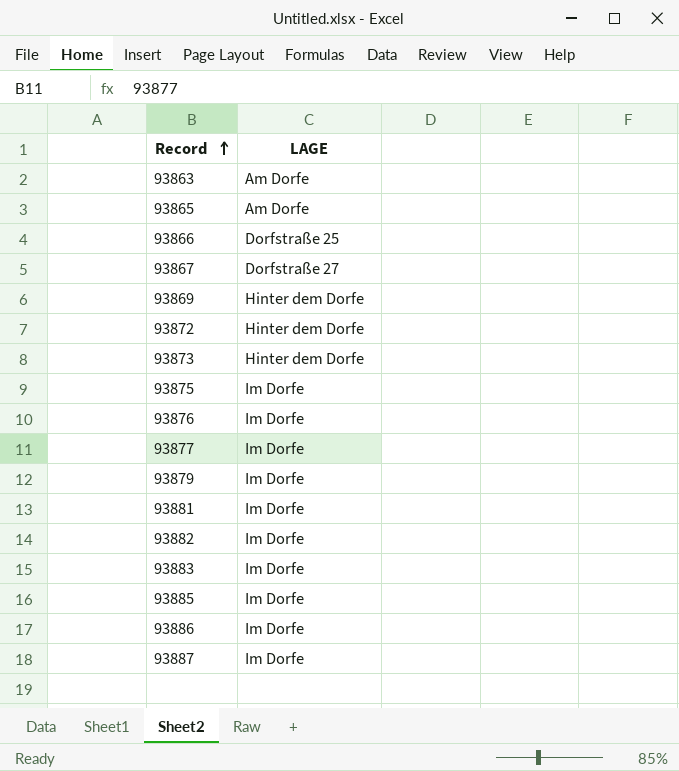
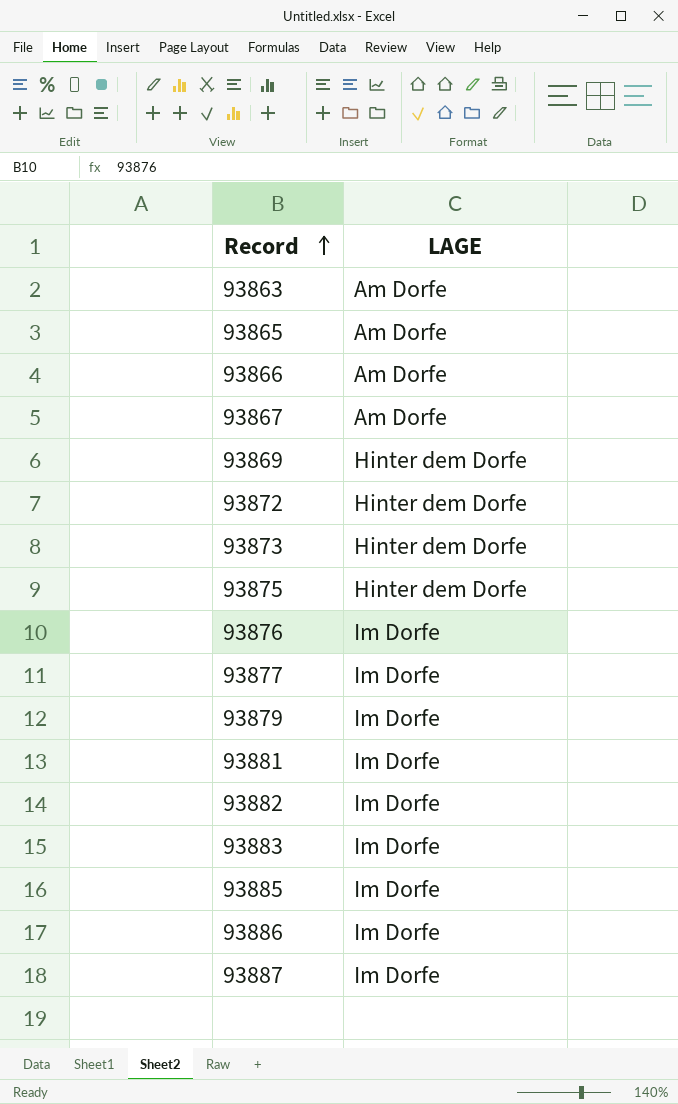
93866 | LAGE: Dorfstraße 25 -> Am Dorfe
93867 | LAGE: Dorfstraße 27 -> Am Dorfe
93875 | LAGE: Im Dorfe -> Hinter dem Dorfe

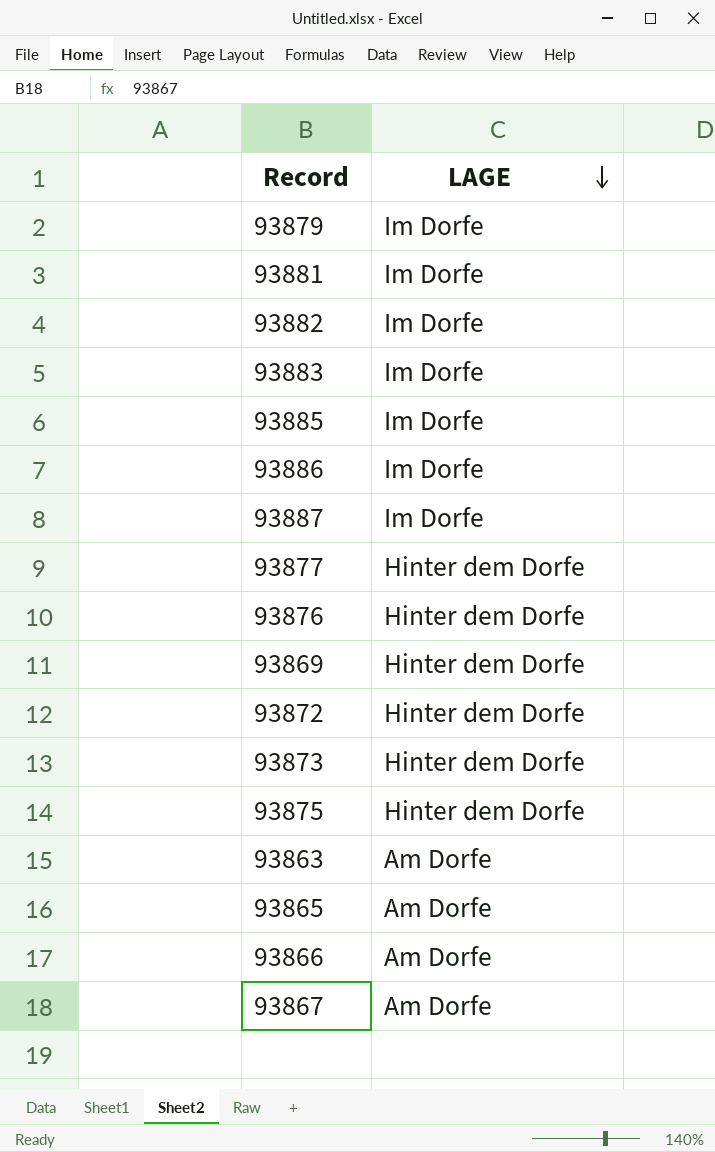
row order: Record ascending -> LAGE descending
93877 | LAGE: Im Dorfe -> Hinter dem Dorfe
93876 | LAGE: Im Dorfe -> Hinter dem Dorfe

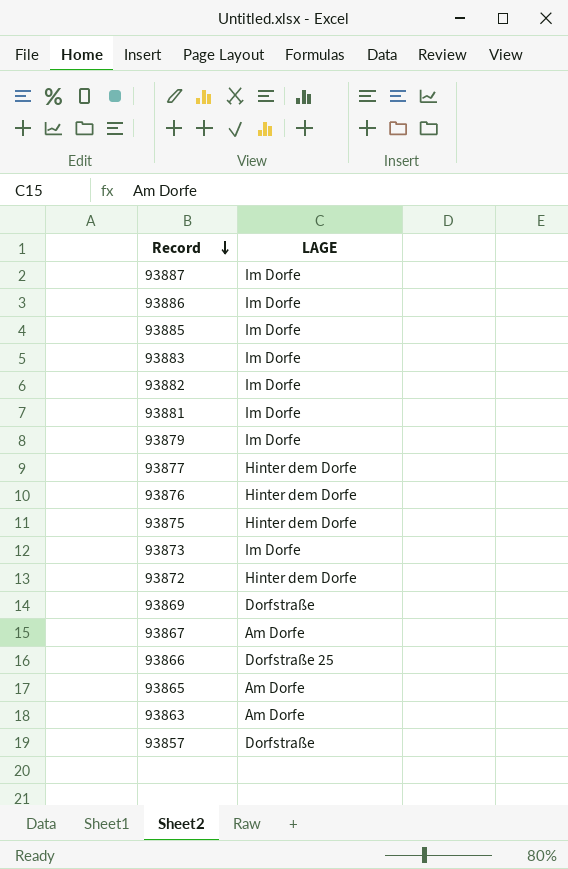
row order: LAGE descending -> Record descending
93873 | LAGE: Hinter dem Dorfe -> Im Dorfe
93869 | LAGE: Hinter dem Dorfe -> Dorfstraße
93866 | LAGE: Am Dorfe -> Dorfstraße 25
row 93857: none -> Dorfstraße

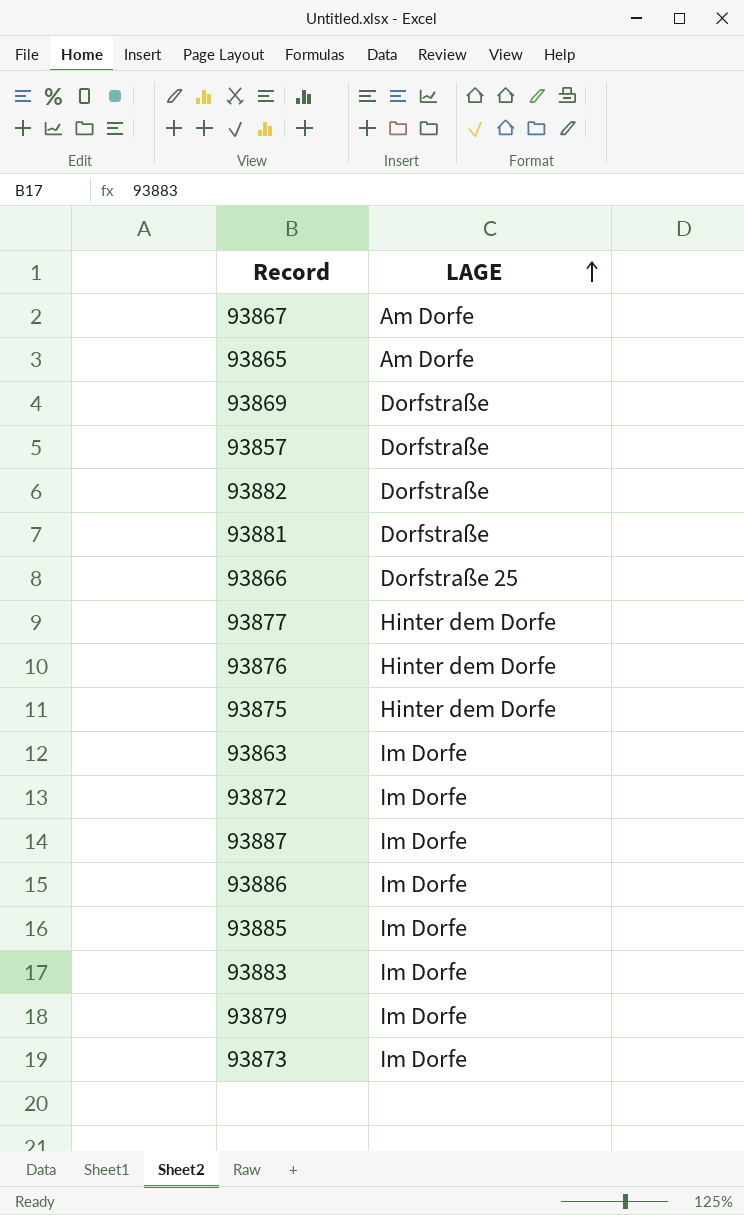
row order: Record descending -> LAGE ascending
93882 | LAGE: Im Dorfe -> Dorfstraße
93881 | LAGE: Im Dorfe -> Dorfstraße
93863 | LAGE: Am Dorfe -> Im Dorfe
93872 | LAGE: Hinter dem Dorfe -> Im Dorfe

